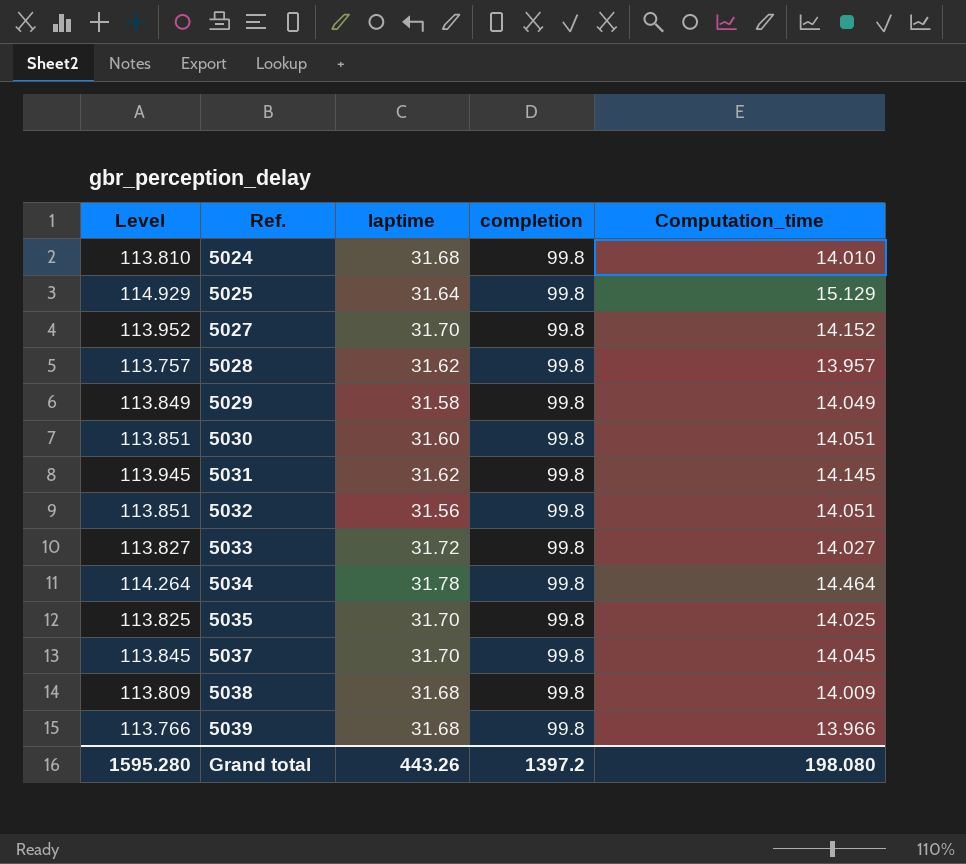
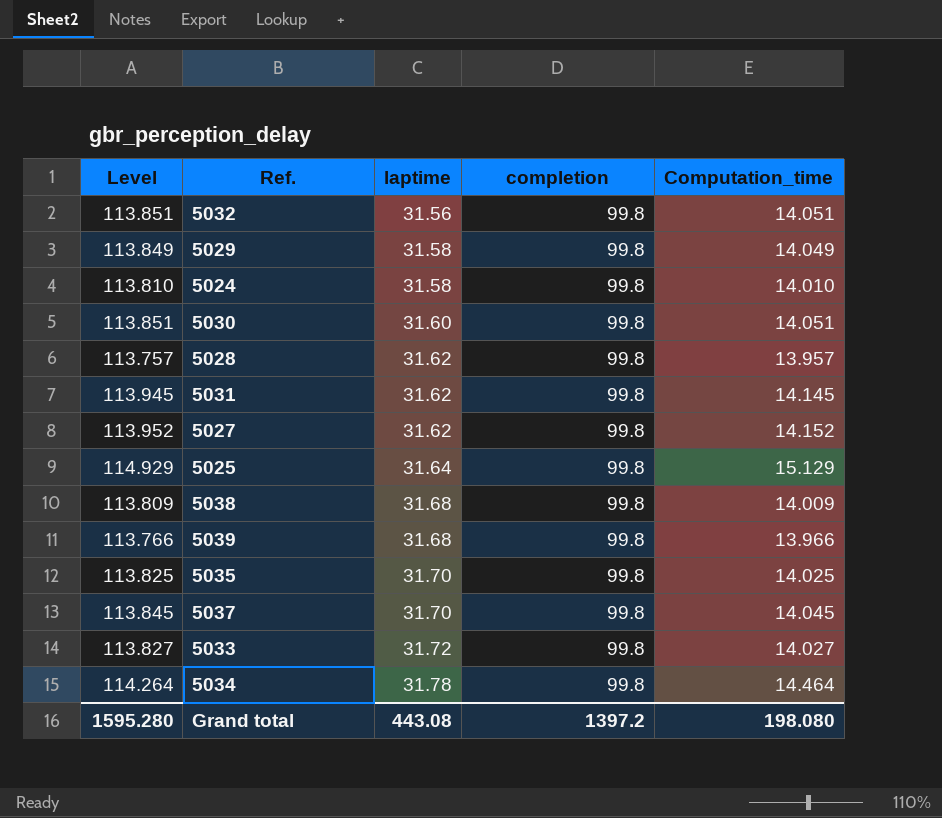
row order: Ref. ascending -> laptime ascending
5024 | laptime: 31.68 -> 31.58
5027 | laptime: 31.70 -> 31.62
Grand total | laptime: 443.26 -> 443.08

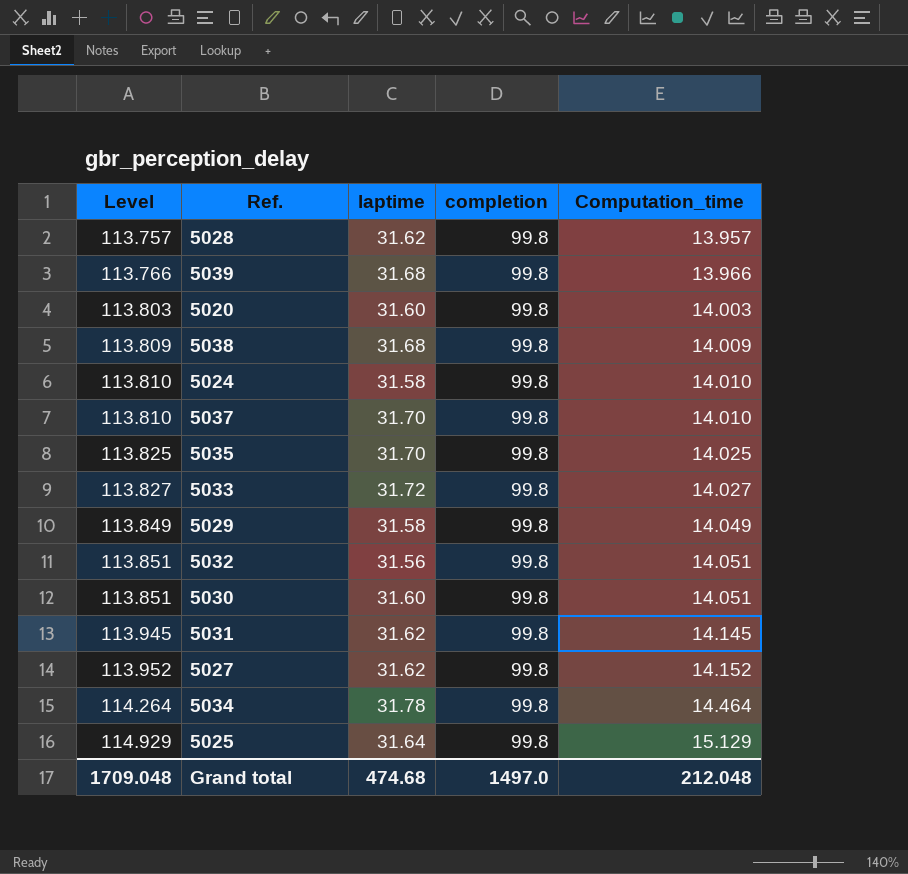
row order: laptime ascending -> Level ascending
row 5020: none -> 113.803 | 31.60 | 99.8 | 14.003
5037 | Level: 113.845 -> 113.810
5037 | Computation_time: 14.045 -> 14.010
Grand total | Level: 1595.280 -> 1709.048
Grand total | laptime: 443.08 -> 474.68
Grand total | completion: 1397.2 -> 1497.0
Grand total | Computation_time: 198.080 -> 212.048

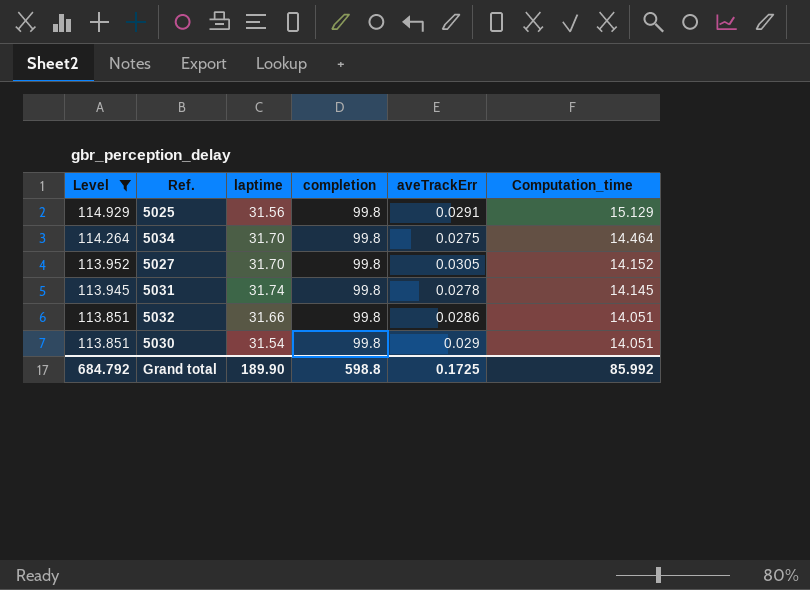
filter: none -> Level >= 113.851
row order: Level ascending -> Level descending
column aveTrackErr | position: none -> 5
5025 | laptime: 31.64 -> 31.56
5034 | laptime: 31.78 -> 31.70
5027 | laptime: 31.62 -> 31.70
5031 | laptime: 31.62 -> 31.74
5032 | laptime: 31.56 -> 31.66
5030 | laptime: 31.60 -> 31.54
Grand total | Level: 1709.048 -> 684.792
Grand total | laptime: 474.68 -> 189.90
Grand total | completion: 1497.0 -> 598.8
Grand total | Computation_time: 212.048 -> 85.992

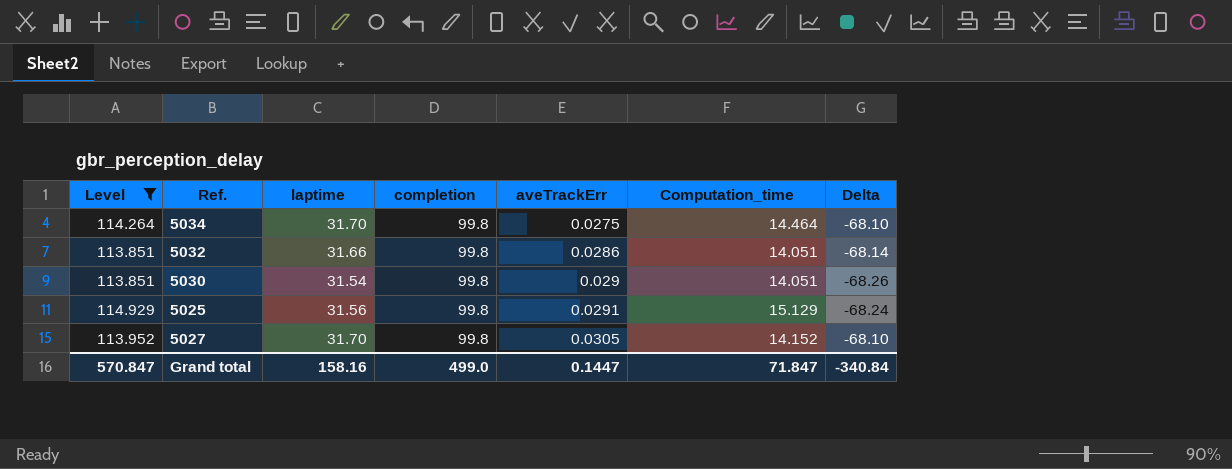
row order: Level descending -> aveTrackErr ascending
column Delta | formula: none -> [laptime] - [completion]
row 5031: 113.945 | 31.74 | 99.8 | 0.0278 | 14.145 -> none
Grand total | Level: 684.792 -> 570.847
Grand total | laptime: 189.90 -> 158.16
Grand total | completion: 598.8 -> 499.0
Grand total | aveTrackErr: 0.1725 -> 0.1447
Grand total | Computation_time: 85.992 -> 71.847

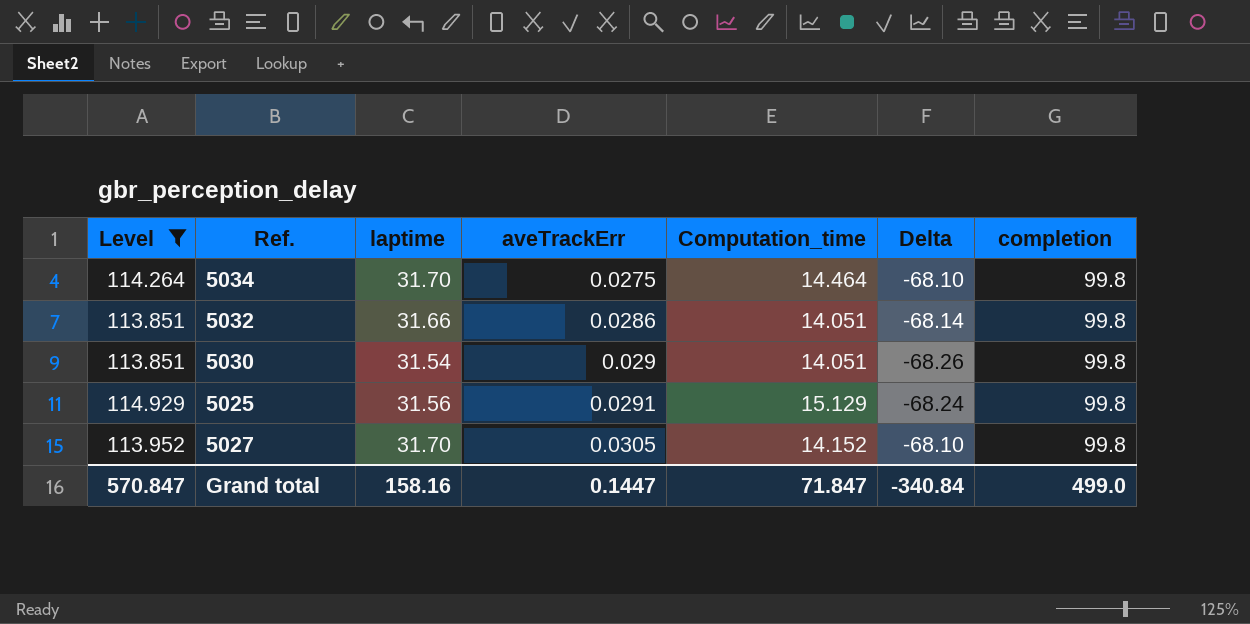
column completion | position: 4 -> 7

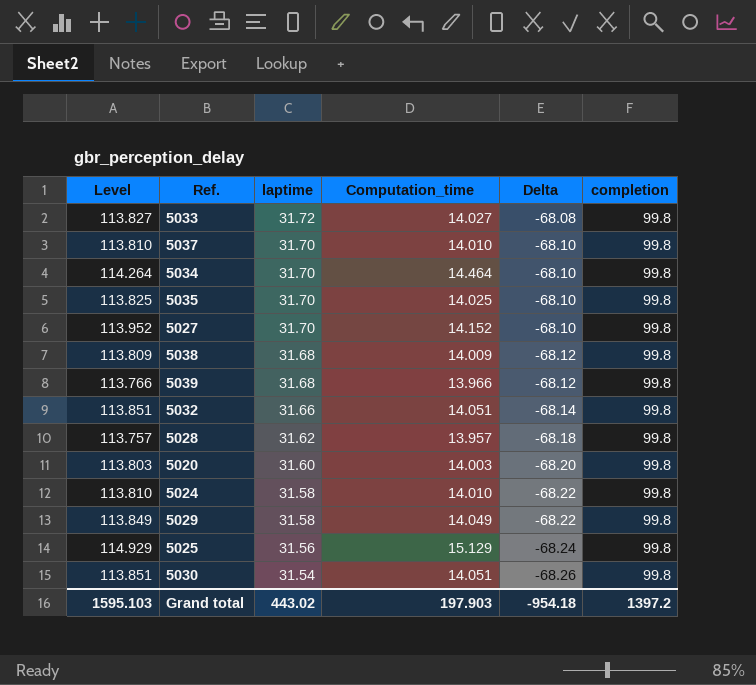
filter: Level >= 113.851 -> none
row order: aveTrackErr ascending -> laptime descending
column aveTrackErr | position: 4 -> none
Grand total | Level: 570.847 -> 1595.103
Grand total | laptime: 158.16 -> 443.02
Grand total | Computation_time: 71.847 -> 197.903
Grand total | Delta: -340.84 -> -954.18
Grand total | completion: 499.0 -> 1397.2

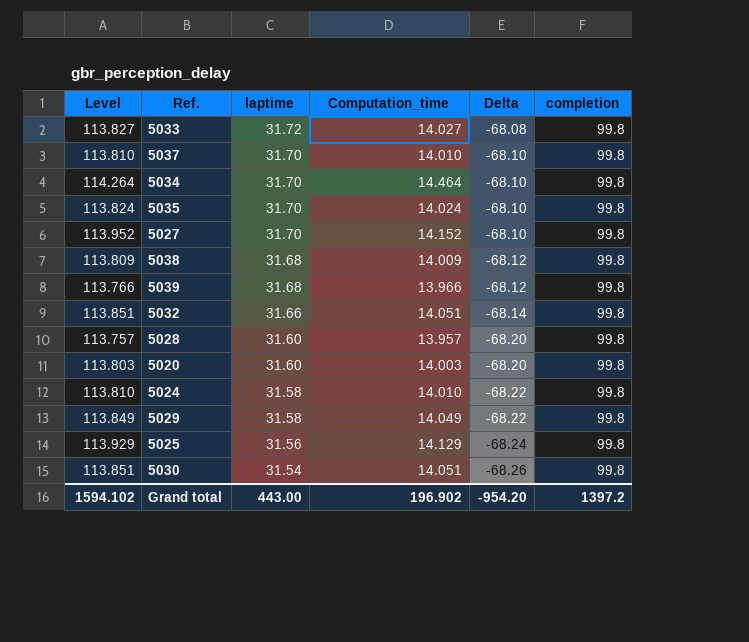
5035 | Level: 113.825 -> 113.824
5035 | Computation_time: 14.025 -> 14.024
5028 | laptime: 31.62 -> 31.60
5028 | Delta: -68.18 -> -68.20
5025 | Level: 114.929 -> 113.929
5025 | Computation_time: 15.129 -> 14.129
Grand total | Level: 1595.103 -> 1594.102
Grand total | laptime: 443.02 -> 443.00
Grand total | Computation_time: 197.903 -> 196.902
Grand total | Delta: -954.18 -> -954.20

